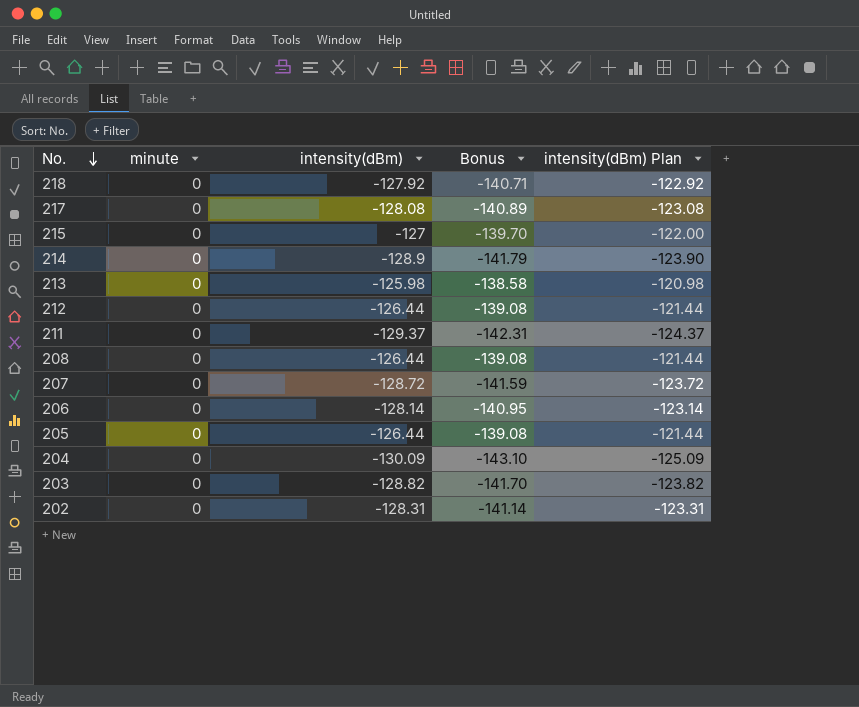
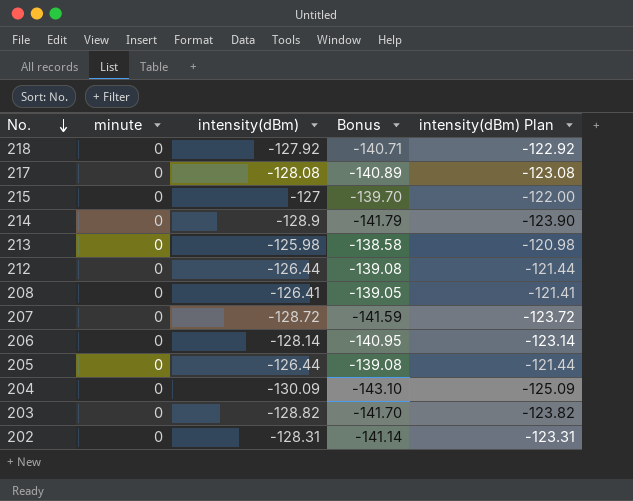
row 211: 0 | -129.37 | -142.31 | -124.37 -> none
208 | intensity(dBm): -126.44 -> -126.41
208 | Bonus: -139.08 -> -139.05
208 | intensity(dBm) Plan: -121.44 -> -121.41

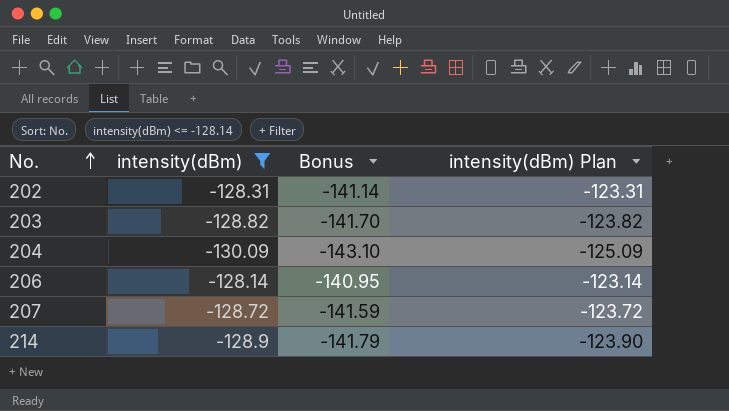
filter: none -> intensity(dBm) <= -128.14
row order: No. descending -> No. ascending
column minute | position: 2 -> none

